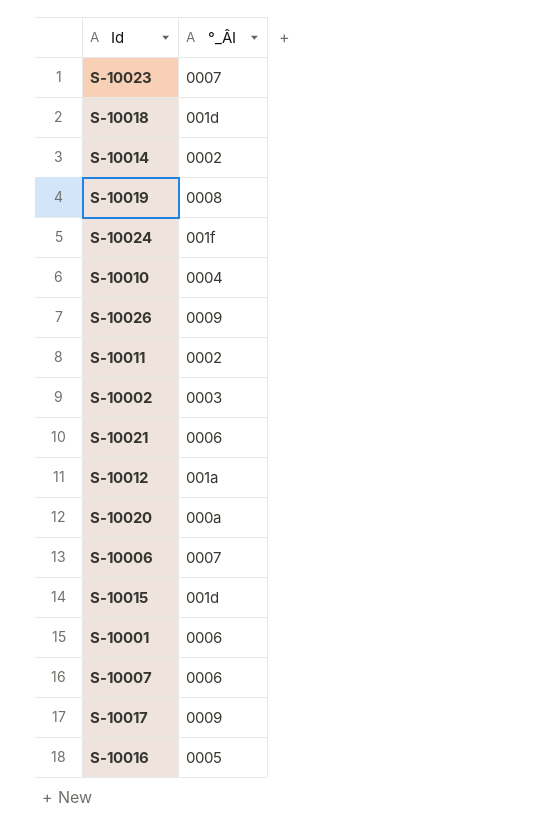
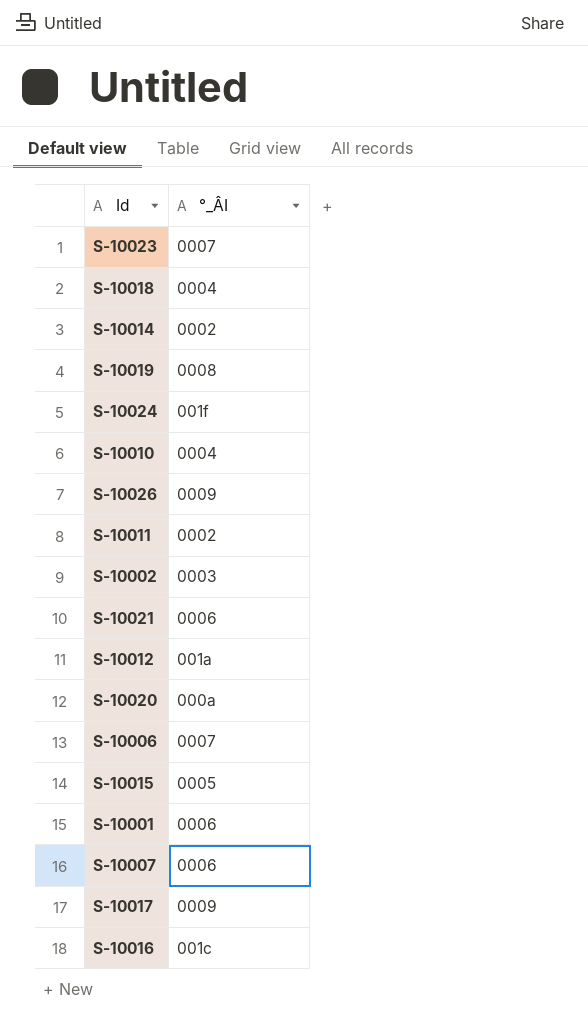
S-10018 | °_ÂI: 001d -> 0004
S-10015 | °_ÂI: 001d -> 0005
S-10016 | °_ÂI: 0005 -> 001c

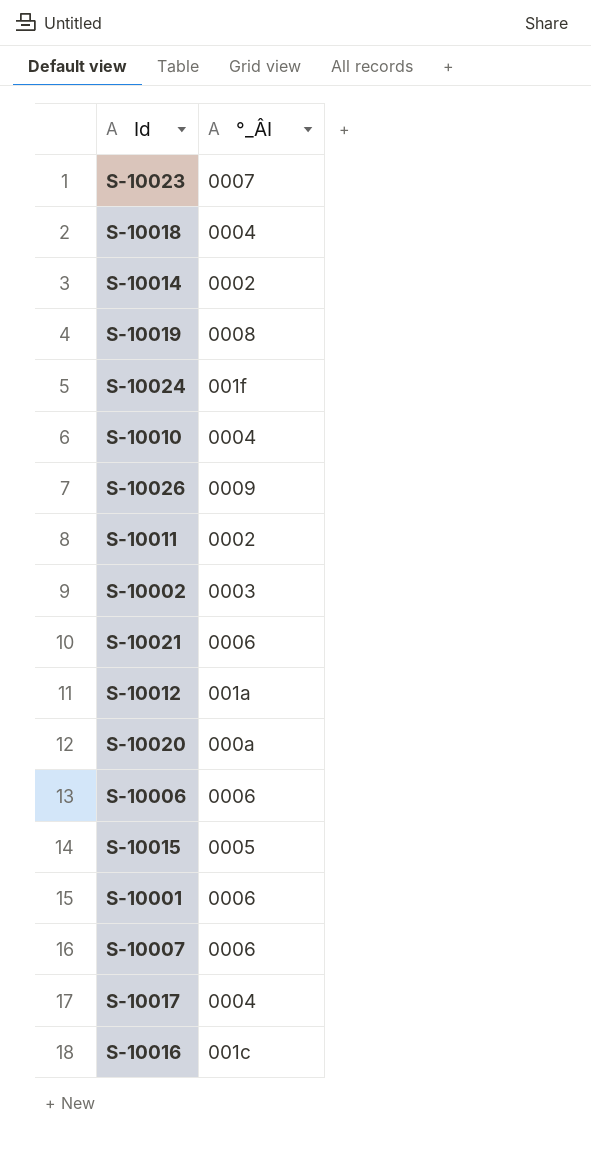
S-10006 | °_ÂI: 0007 -> 0006
S-10017 | °_ÂI: 0009 -> 0004

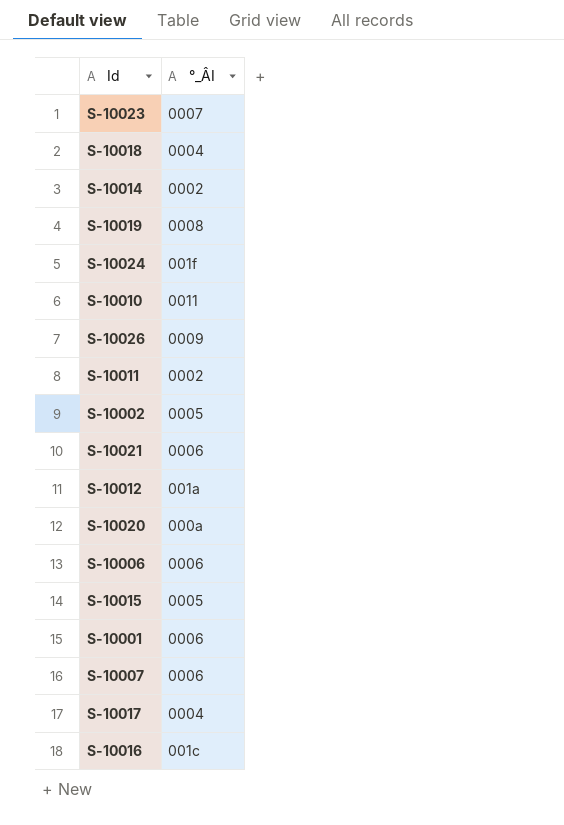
S-10010 | °_ÂI: 0004 -> 0011
S-10002 | °_ÂI: 0003 -> 0005

